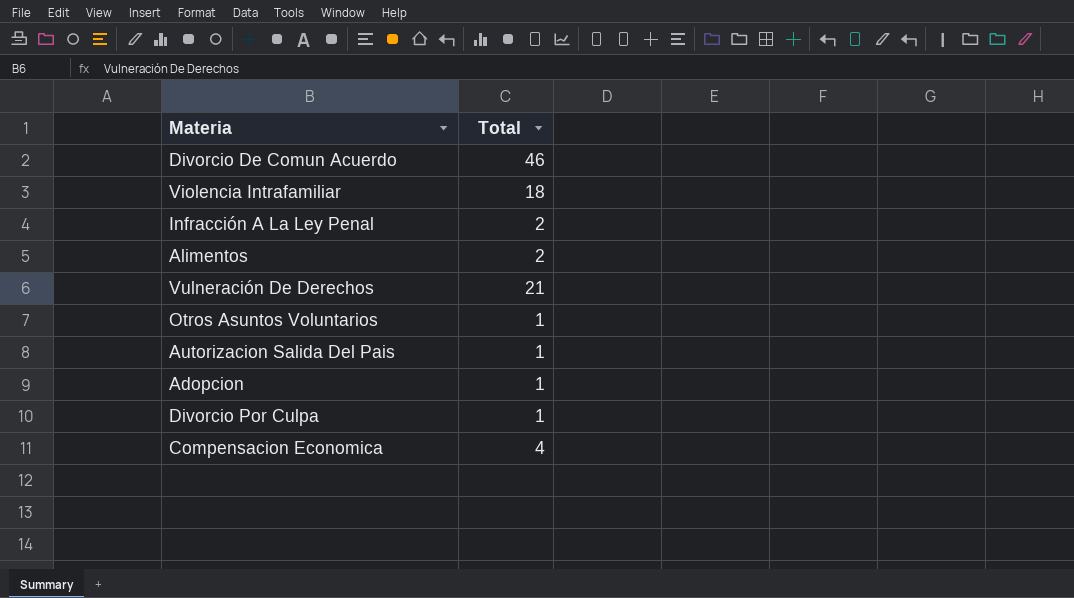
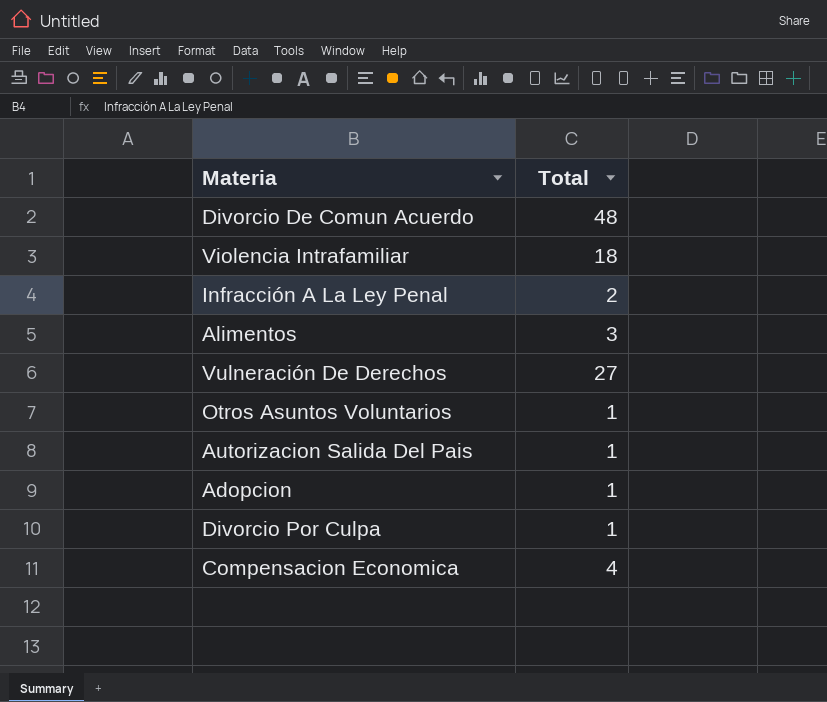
Divorcio De Comun Acuerdo | Total: 46 -> 48
Alimentos | Total: 2 -> 3
Vulneración De Derechos | Total: 21 -> 27

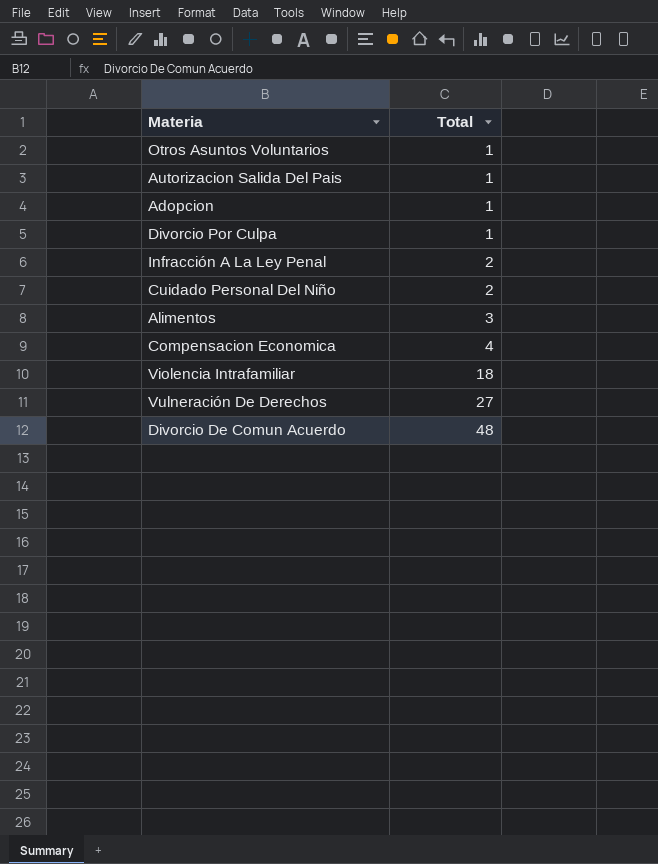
row order: none -> Total ascending
row Cuidado Personal Del Niño: none -> 2

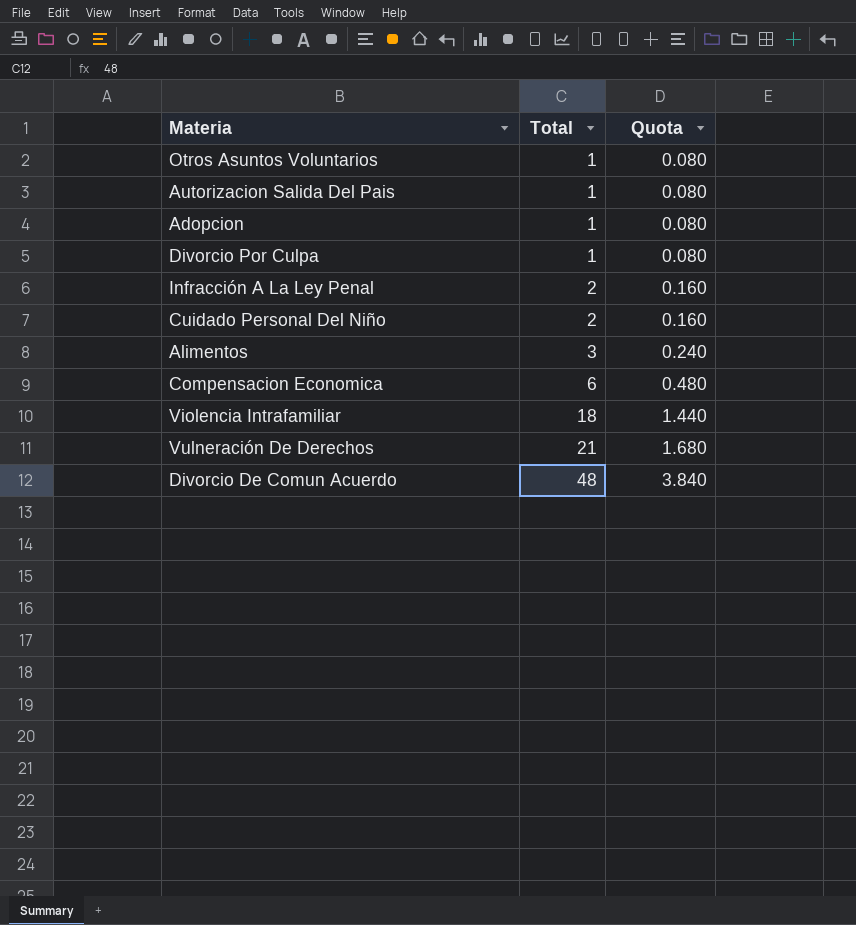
column Quota | formula: none -> [Total] * 0.08
Compensacion Economica | Total: 4 -> 6
Vulneración De Derechos | Total: 27 -> 21

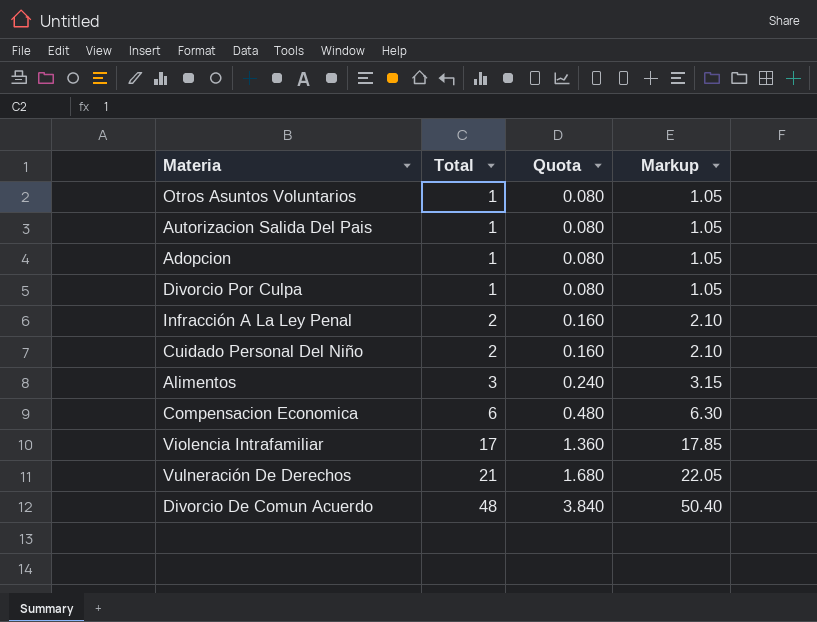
column Markup | formula: none -> [Total] * 1.05
Violencia Intrafamiliar | Total: 18 -> 17
Violencia Intrafamiliar | Quota: 1.440 -> 1.360

